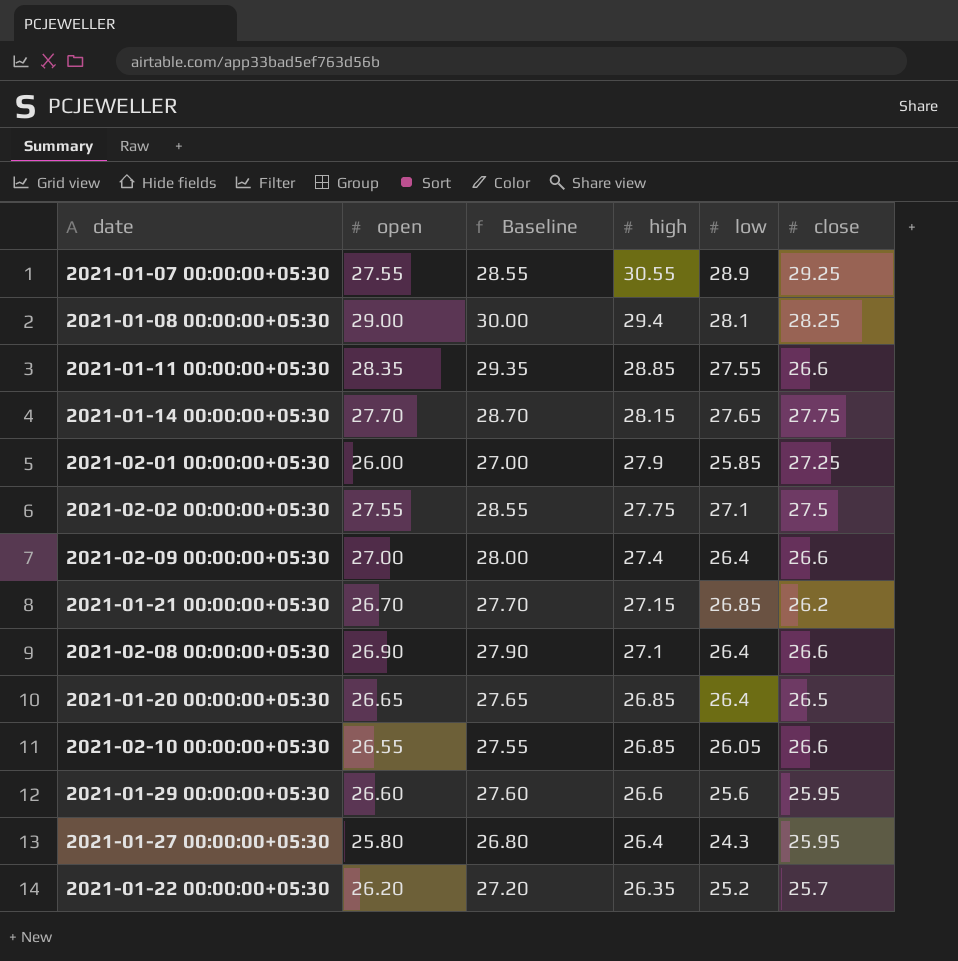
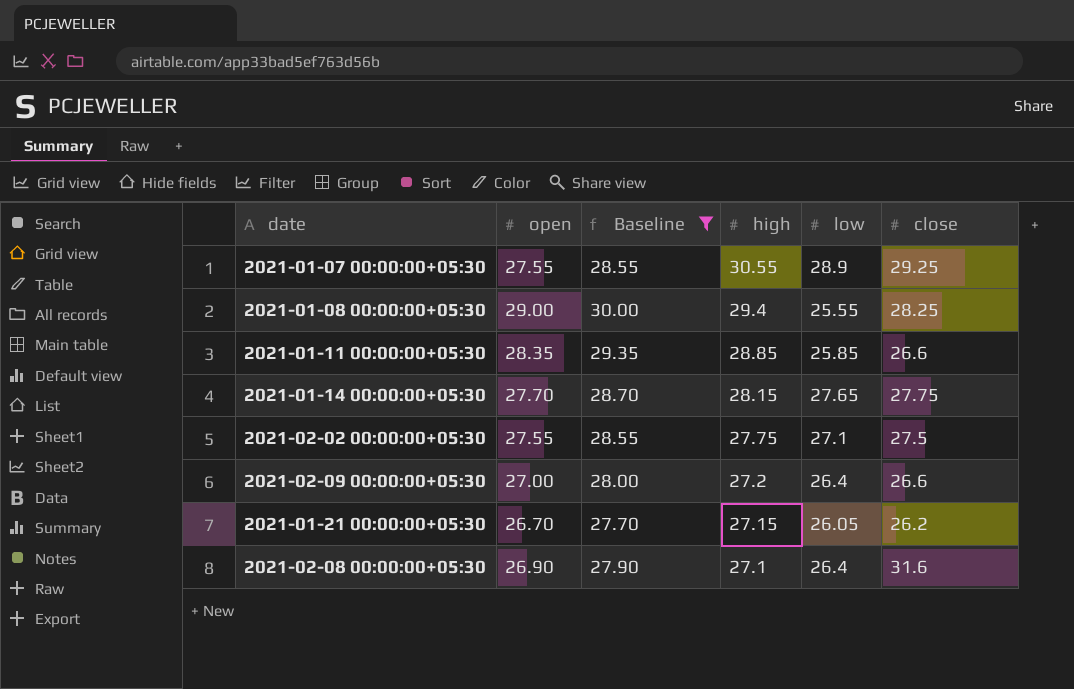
filter: none -> Baseline >= 27.70
2021-01-08 00:00:00+05:30 | low: 28.1 -> 25.55
2021-01-11 00:00:00+05:30 | low: 27.55 -> 25.85
2021-02-09 00:00:00+05:30 | high: 27.4 -> 27.2
2021-01-21 00:00:00+05:30 | low: 26.85 -> 26.05
2021-02-08 00:00:00+05:30 | close: 26.6 -> 31.6

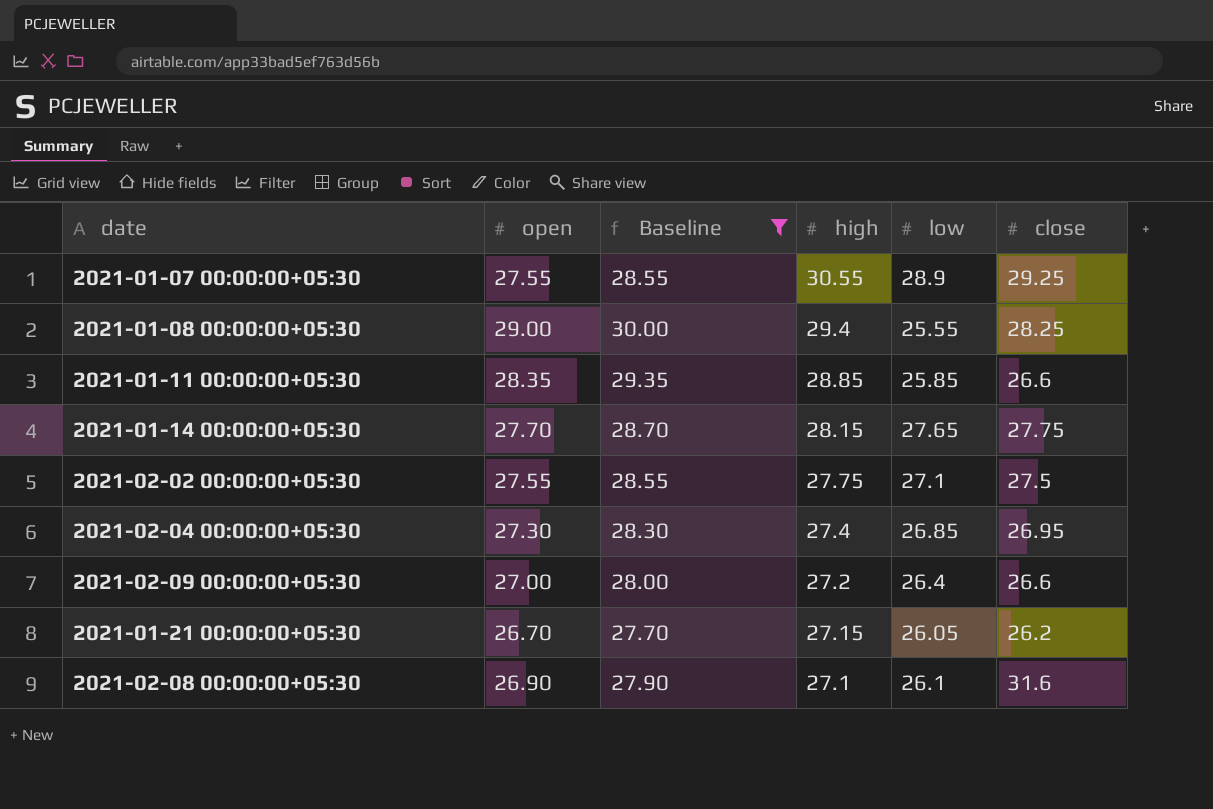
row 2021-02-04 00:00:00+05:30: none -> 27.30 | 28.30 | 27.4 | 26.85 | 26.95
2021-02-08 00:00:00+05:30 | low: 26.4 -> 26.1

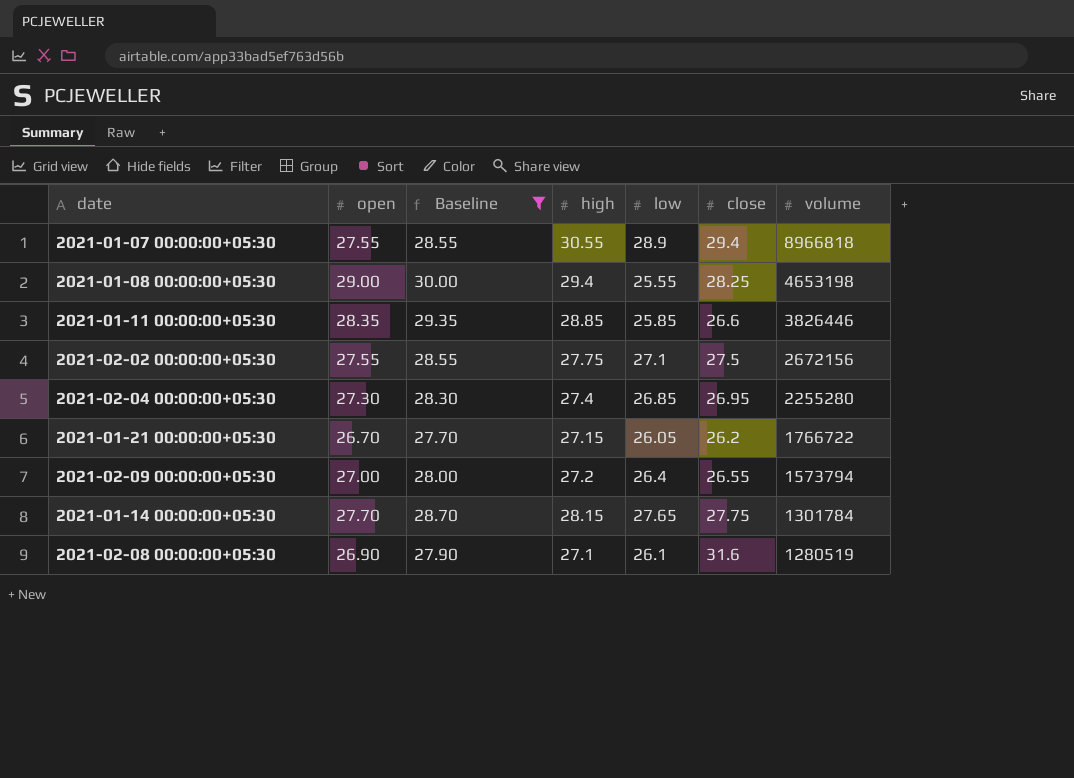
row order: high descending -> volume descending
column volume | position: none -> 7
2021-01-07 00:00:00+05:30 | close: 29.25 -> 29.4
2021-02-09 00:00:00+05:30 | close: 26.6 -> 26.55

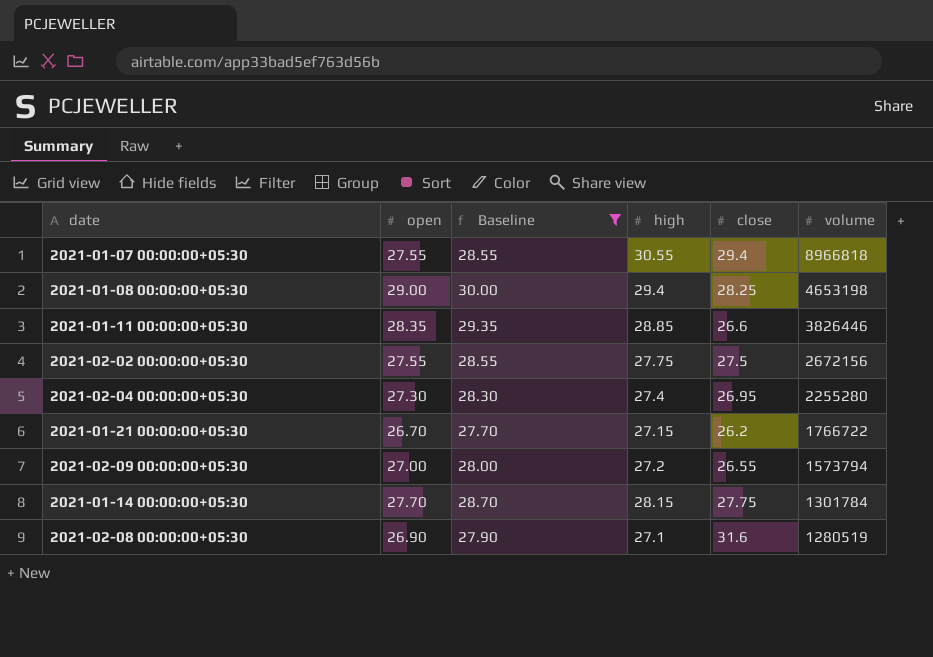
column low | position: 5 -> none

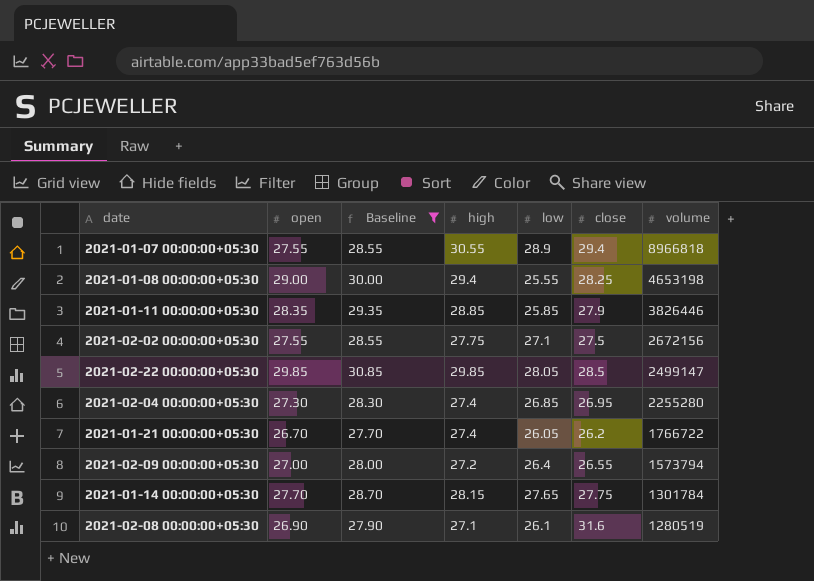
column low | position: none -> 5
2021-01-11 00:00:00+05:30 | close: 26.6 -> 27.9
row 2021-02-22 00:00:00+05:30: none -> 29.85 | 30.85 | 29.85 | 28.05 | 28.5 | 2499147
2021-01-21 00:00:00+05:30 | high: 27.15 -> 27.4

